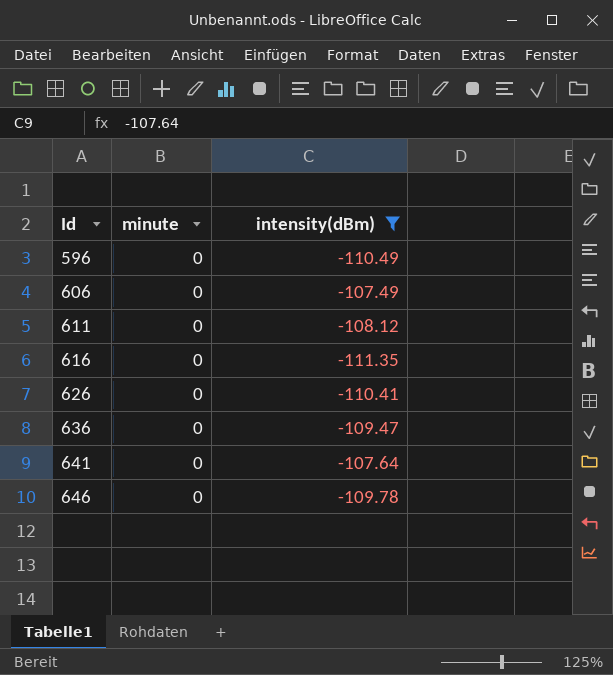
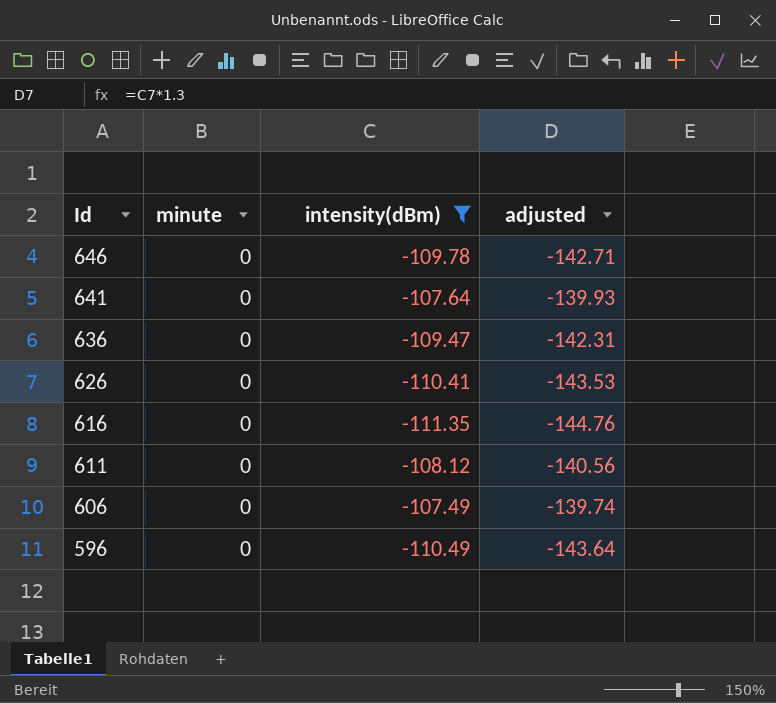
row order: Id ascending -> Id descending
column adjusted | formula: none -> [intensity(dBm)] * 1.3

